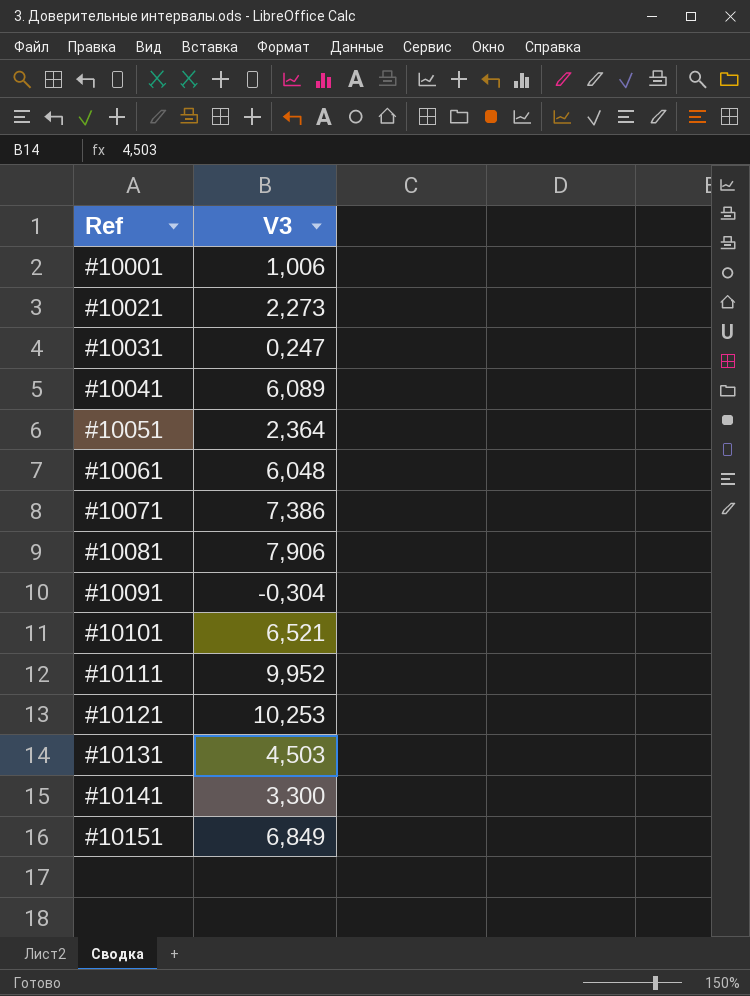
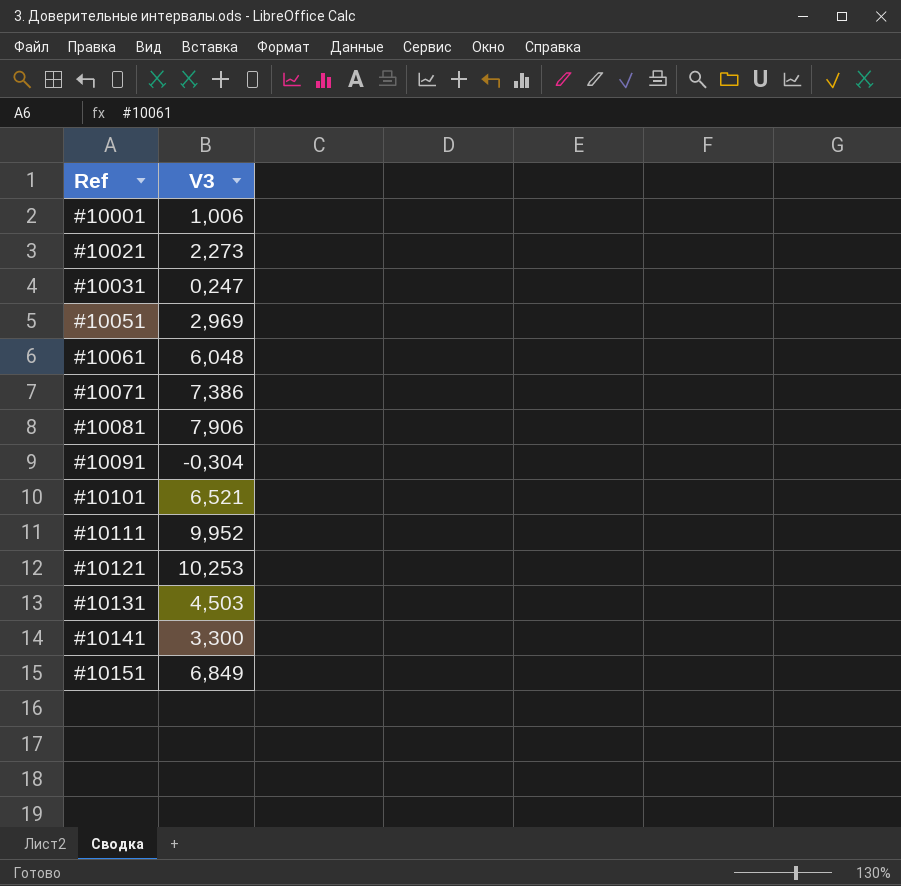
row #10041: 6,089 -> none
#10051 | V3: 2,364 -> 2,969

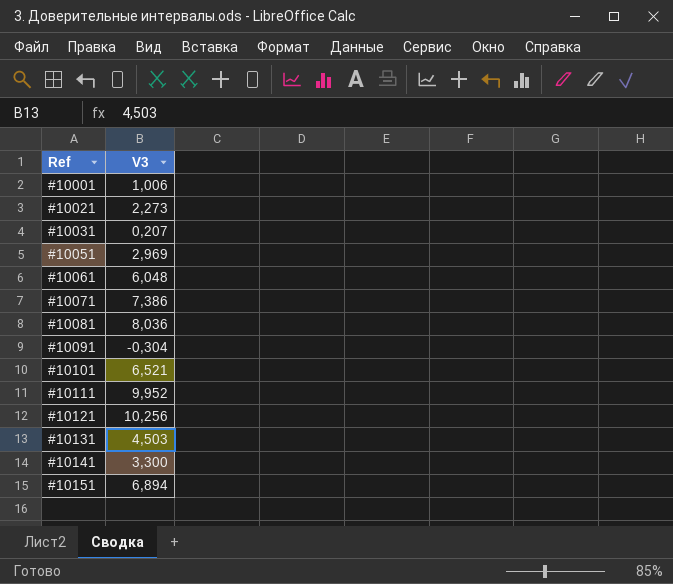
#10031 | V3: 0,247 -> 0,207
#10081 | V3: 7,906 -> 8,036
#10121 | V3: 10,253 -> 10,256
#10151 | V3: 6,849 -> 6,894

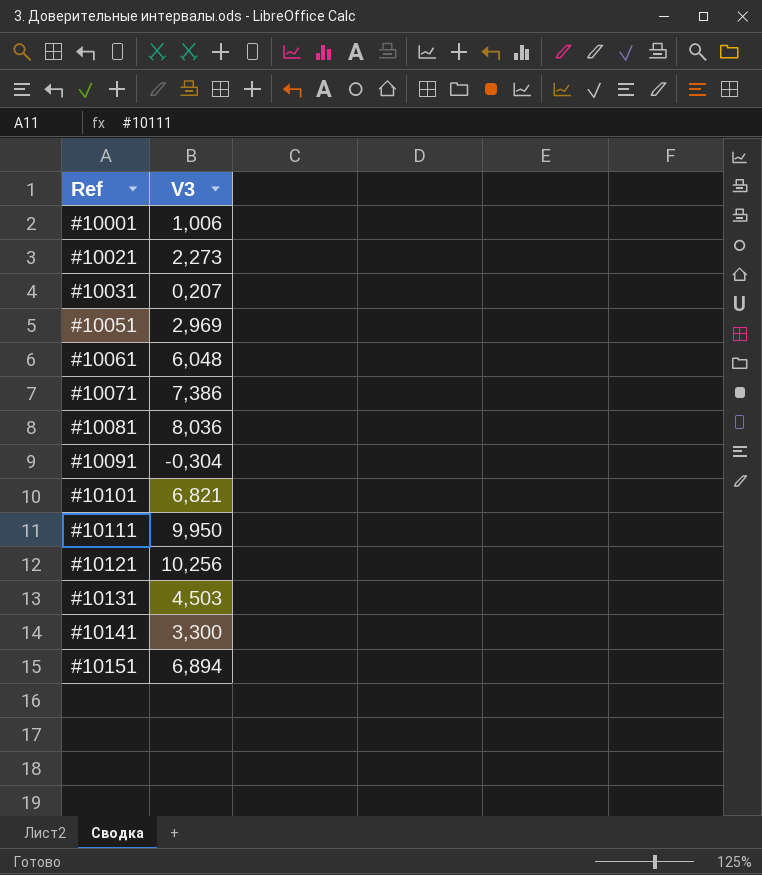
#10101 | V3: 6,521 -> 6,821
#10111 | V3: 9,952 -> 9,950

